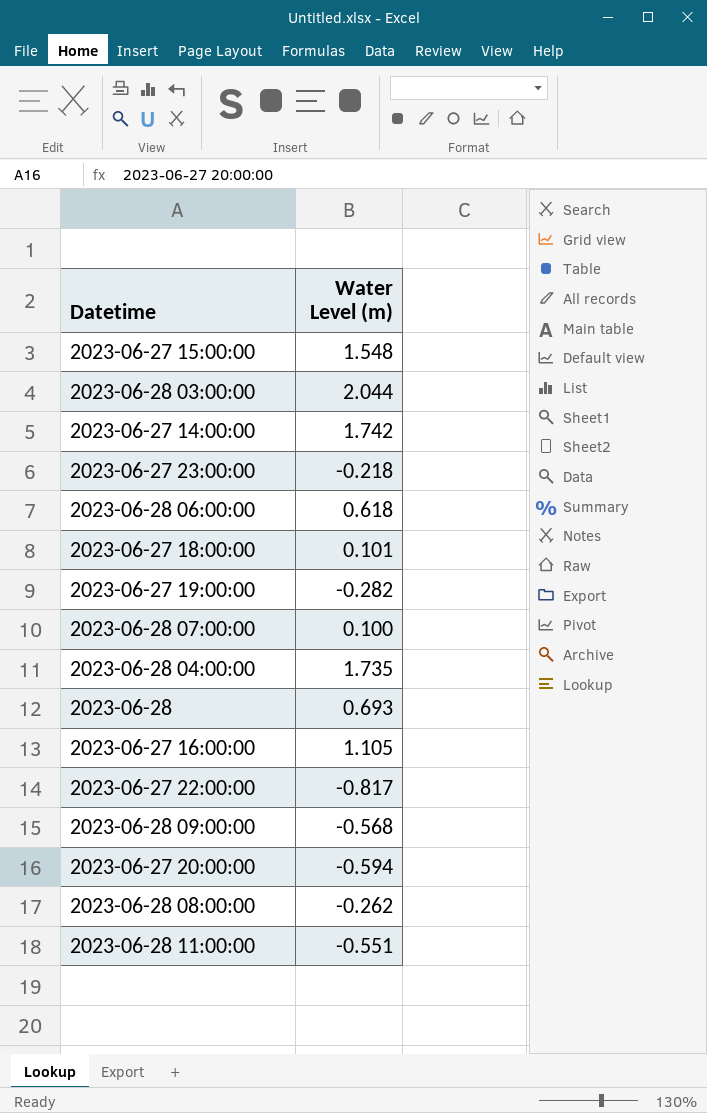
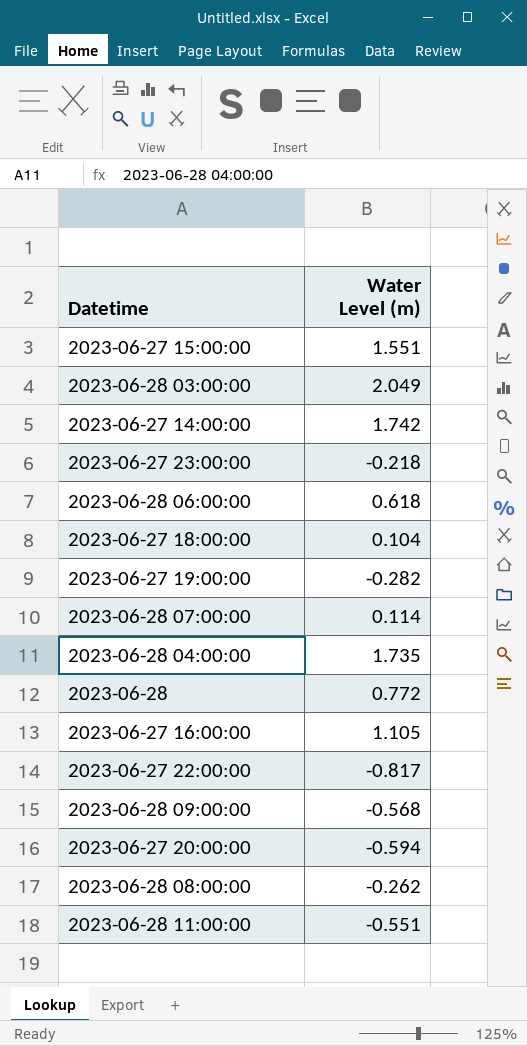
2023-06-27 15:00:00 | Water Level (m): 1.548 -> 1.551
2023-06-28 03:00:00 | Water Level (m): 2.044 -> 2.049
2023-06-27 18:00:00 | Water Level (m): 0.101 -> 0.104
2023-06-28 07:00:00 | Water Level (m): 0.100 -> 0.114
2023-06-28 | Water Level (m): 0.693 -> 0.772

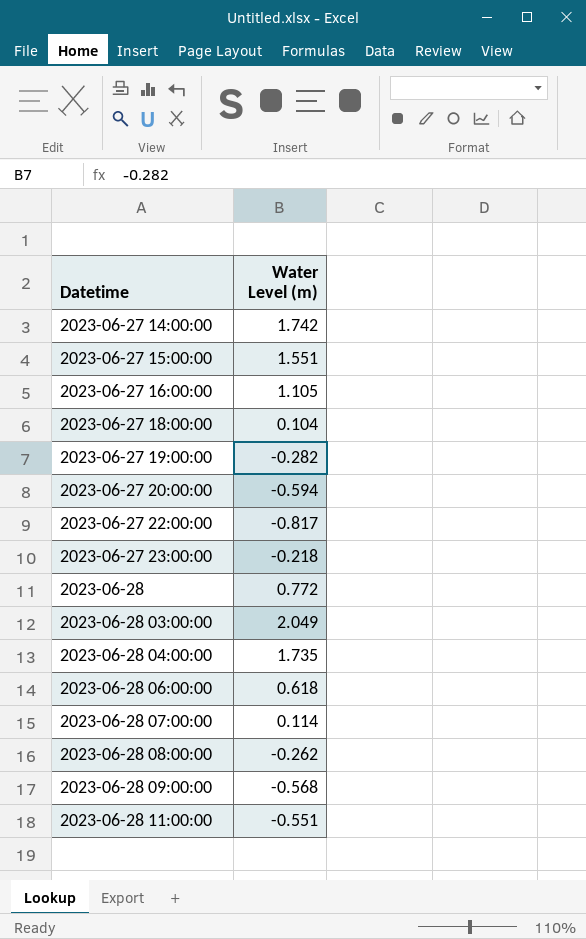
row order: none -> Datetime ascending

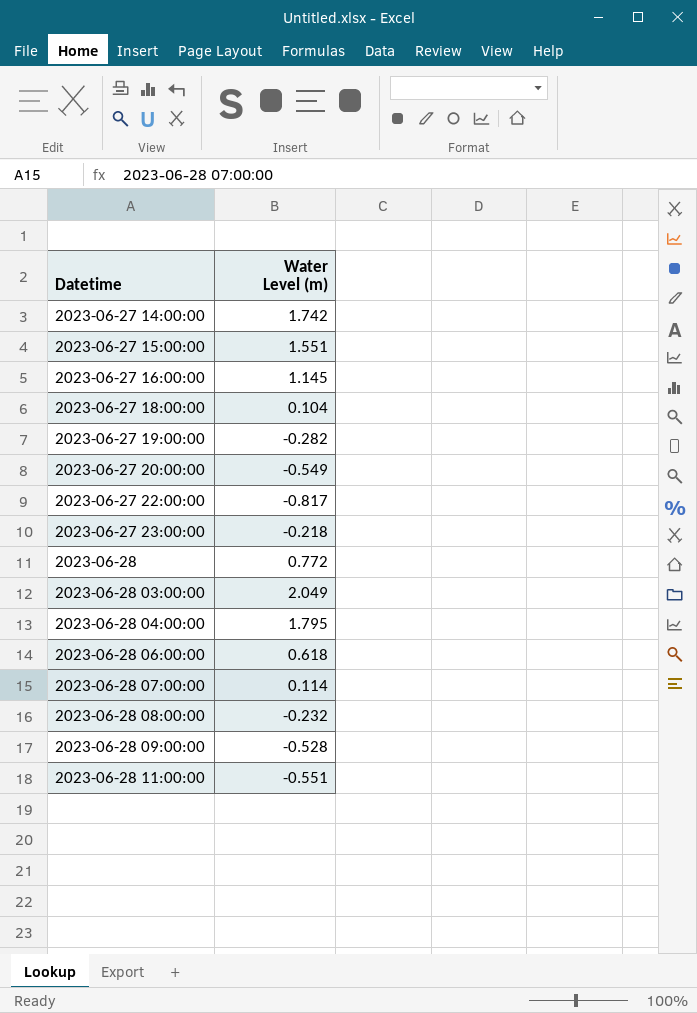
2023-06-27 16:00:00 | Water Level (m): 1.105 -> 1.145
2023-06-27 20:00:00 | Water Level (m): -0.594 -> -0.549
2023-06-28 04:00:00 | Water Level (m): 1.735 -> 1.795
2023-06-28 08:00:00 | Water Level (m): -0.262 -> -0.232
2023-06-28 09:00:00 | Water Level (m): -0.568 -> -0.528

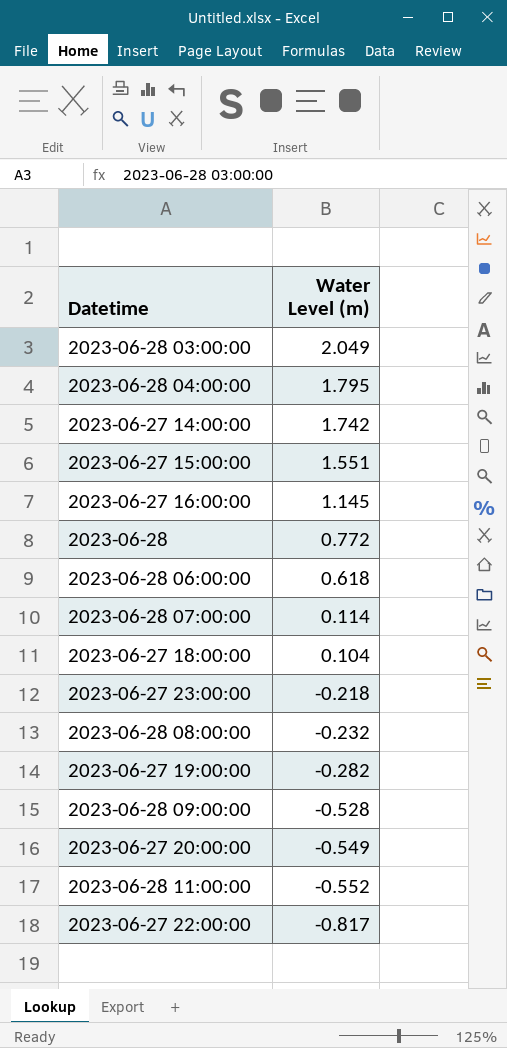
row order: Datetime ascending -> Water Level (m) descending
2023-06-28 11:00:00 | Water Level (m): -0.551 -> -0.552

